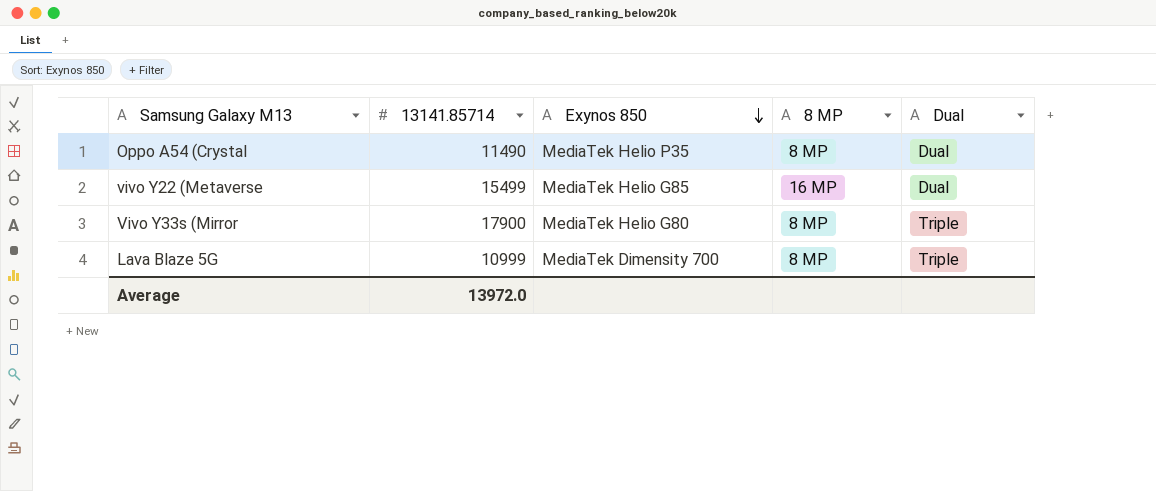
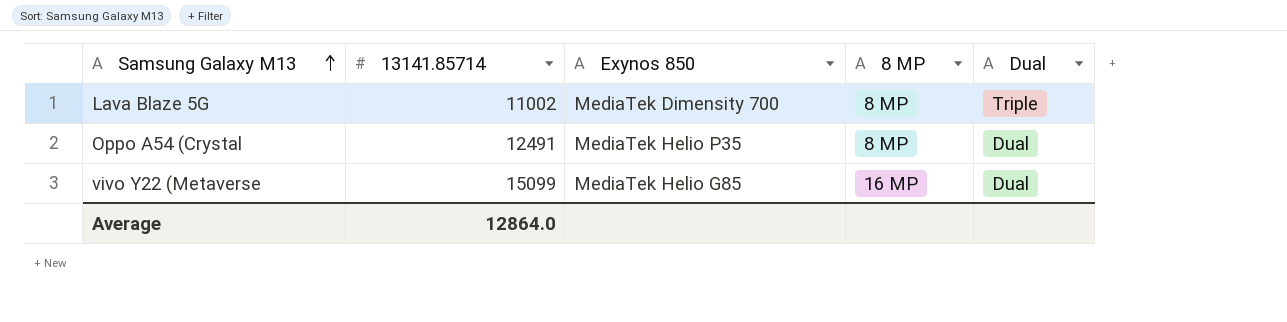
row order: Exynos 850 descending -> Samsung Galaxy M13 ascending
row Vivo Y33s (Mirror: 17900 | MediaTek Helio G80 | 8 MP | Triple -> none
Lava Blaze 5G | 13141.85714: 10999 -> 11002
Oppo A54 (Crystal | 13141.85714: 11490 -> 12491
vivo Y22 (Metaverse | 13141.85714: 15499 -> 15099
Average | 13141.85714: 13972.0 -> 12864.0

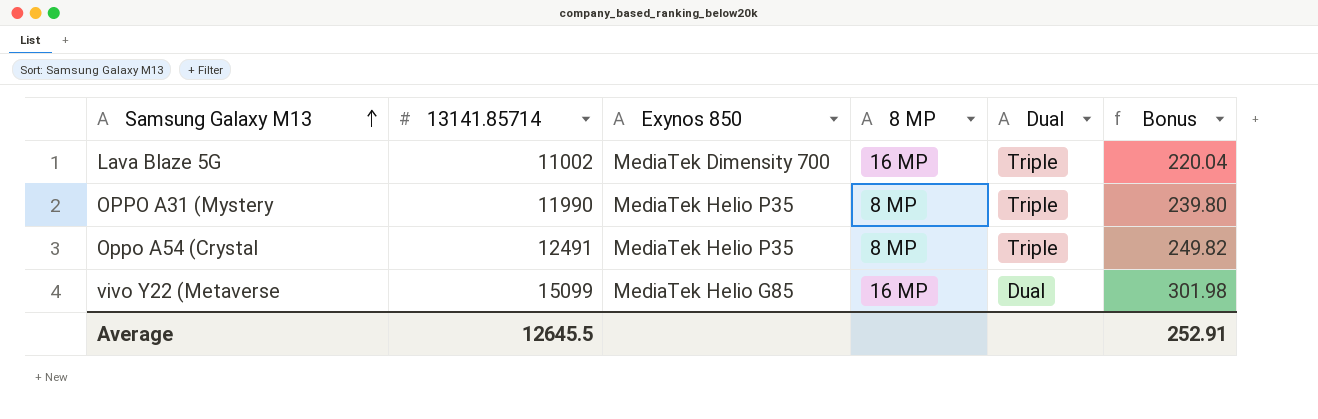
column Bonus | formula: none -> [13141.85714] * 0.02
Lava Blaze 5G | 8 MP: 8 MP -> 16 MP
row OPPO A31 (Mystery: none -> 11990 | MediaTek Helio P35 | 8 MP | Triple | 239.80
Oppo A54 (Crystal | Dual: Dual -> Triple
Average | 13141.85714: 12864.0 -> 12645.5

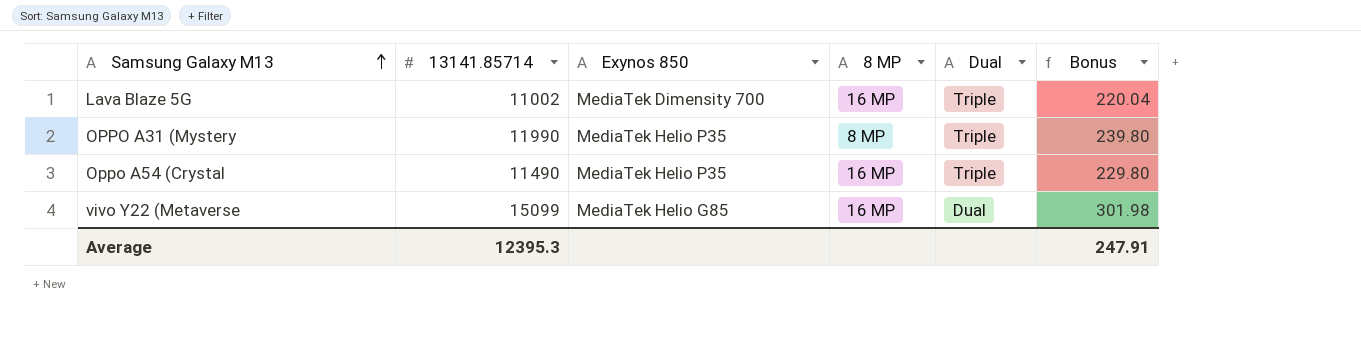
Oppo A54 (Crystal | 13141.85714: 12491 -> 11490
Oppo A54 (Crystal | 8 MP: 8 MP -> 16 MP
Oppo A54 (Crystal | Bonus: 249.82 -> 229.80
Average | 13141.85714: 12645.5 -> 12395.3
Average | Bonus: 252.91 -> 247.91

